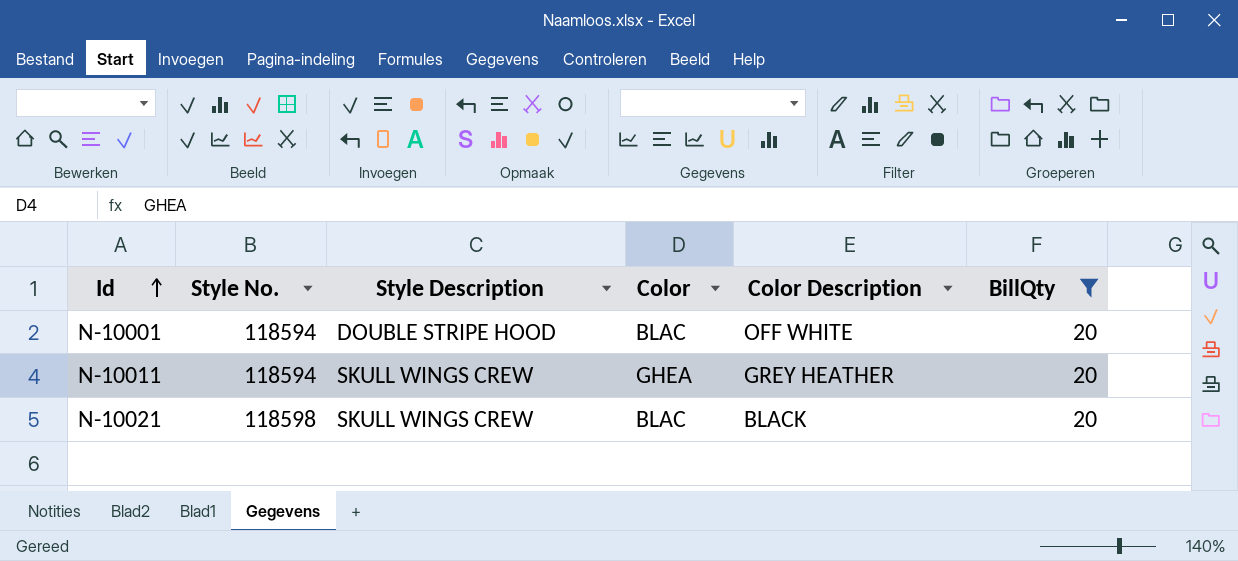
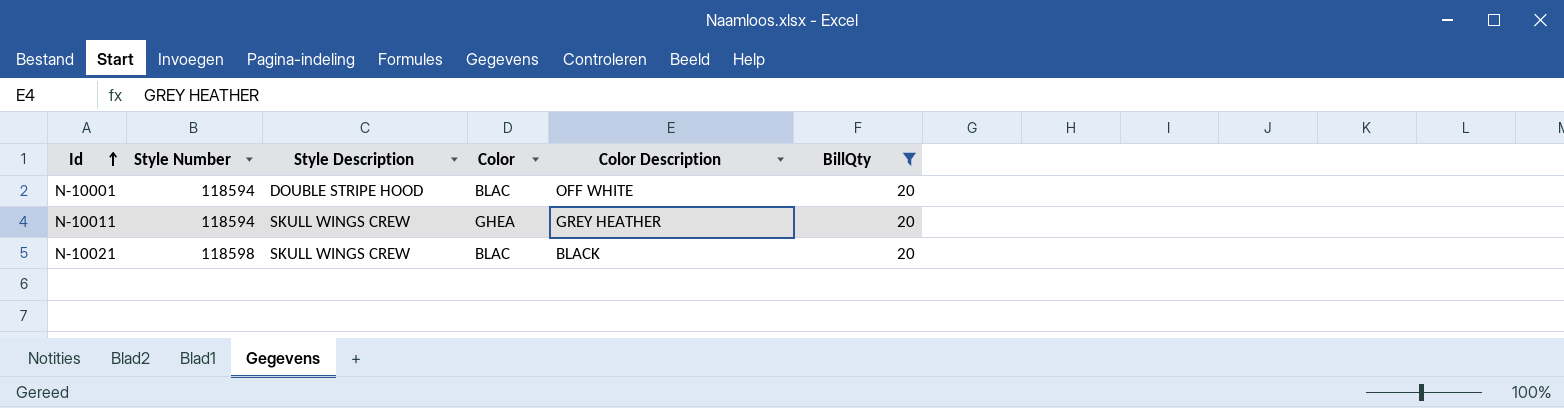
column name: Style No. -> Style Number

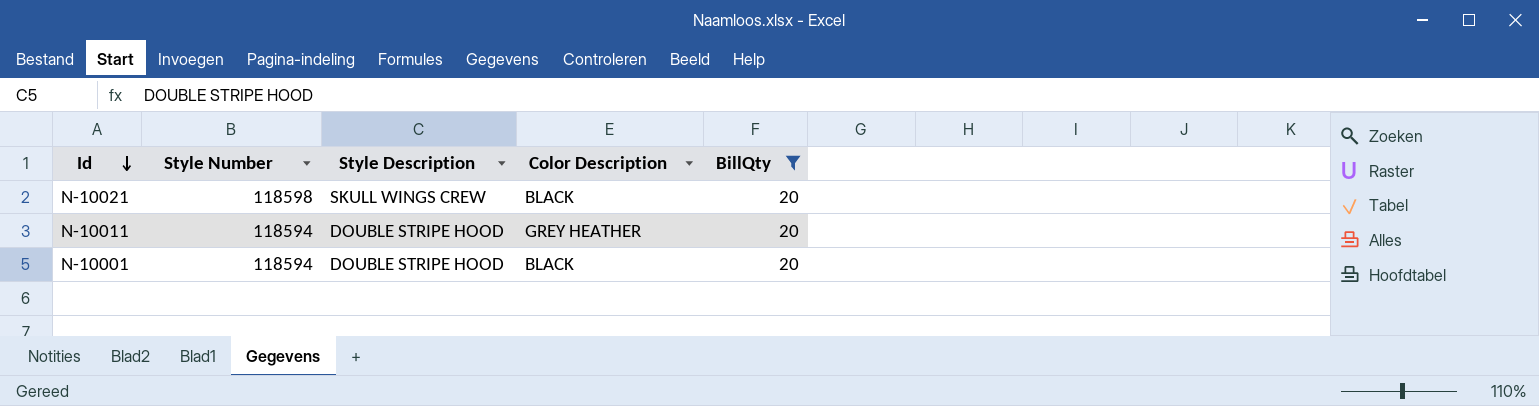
row order: Id ascending -> Id descending
column Color | position: 4 -> none
N-10011 | Style Description: SKULL WINGS CREW -> DOUBLE STRIPE HOOD
N-10001 | Color Description: OFF WHITE -> BLACK

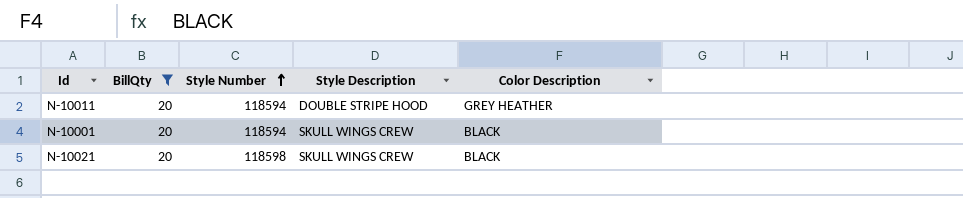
row order: Id descending -> Style Number ascending
column BillQty | position: 5 -> 2
N-10001 | Style Description: DOUBLE STRIPE HOOD -> SKULL WINGS CREW

